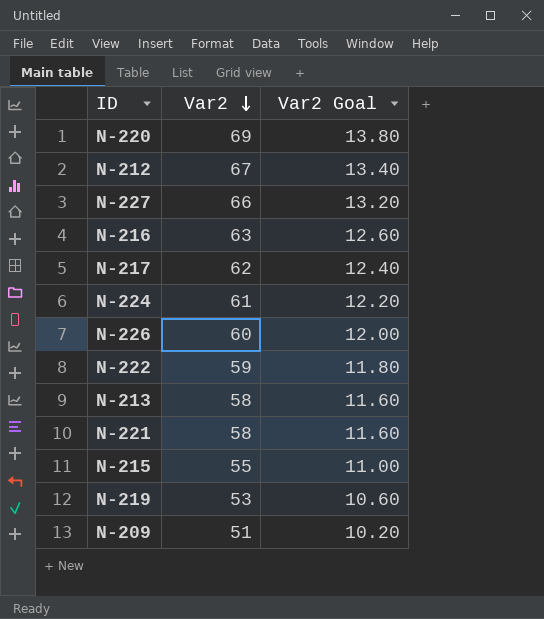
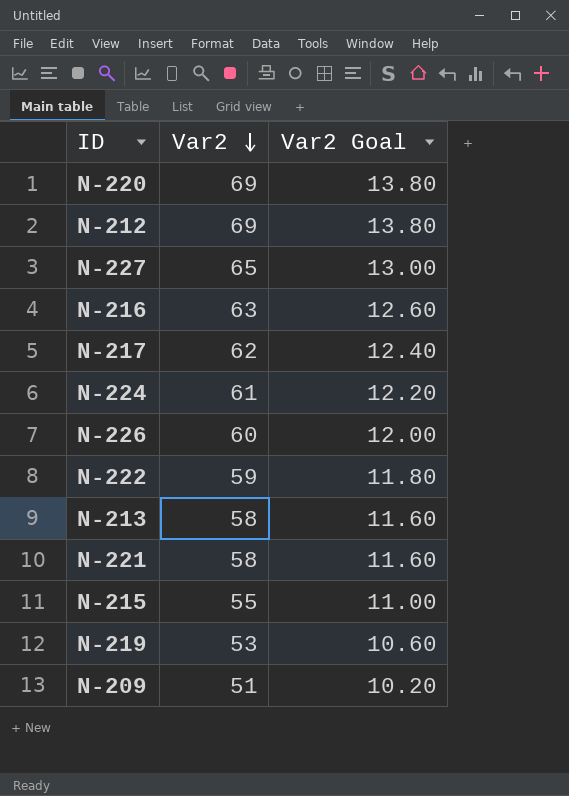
N-212 | Var2: 67 -> 69
N-212 | Var2 Goal: 13.40 -> 13.80
N-227 | Var2: 66 -> 65
N-227 | Var2 Goal: 13.20 -> 13.00

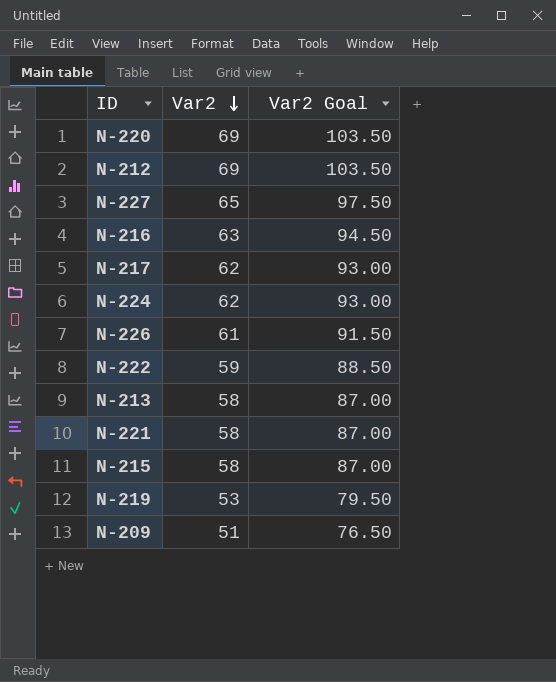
column Var2 Goal | formula: [Var2] * 0.2 -> [Var2] * 1.5
N-224 | Var2: 61 -> 62
N-226 | Var2: 60 -> 61
N-215 | Var2: 55 -> 58

